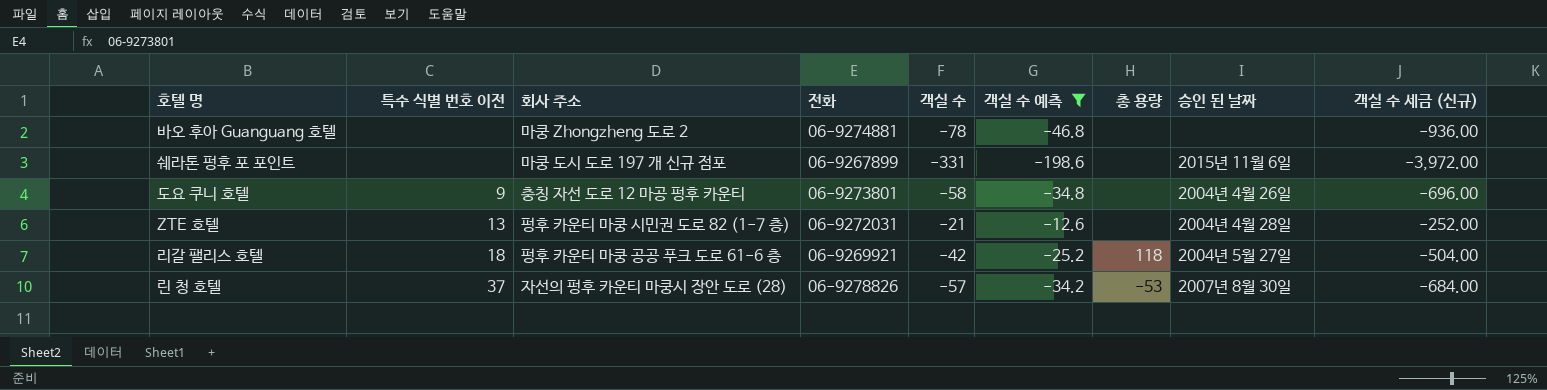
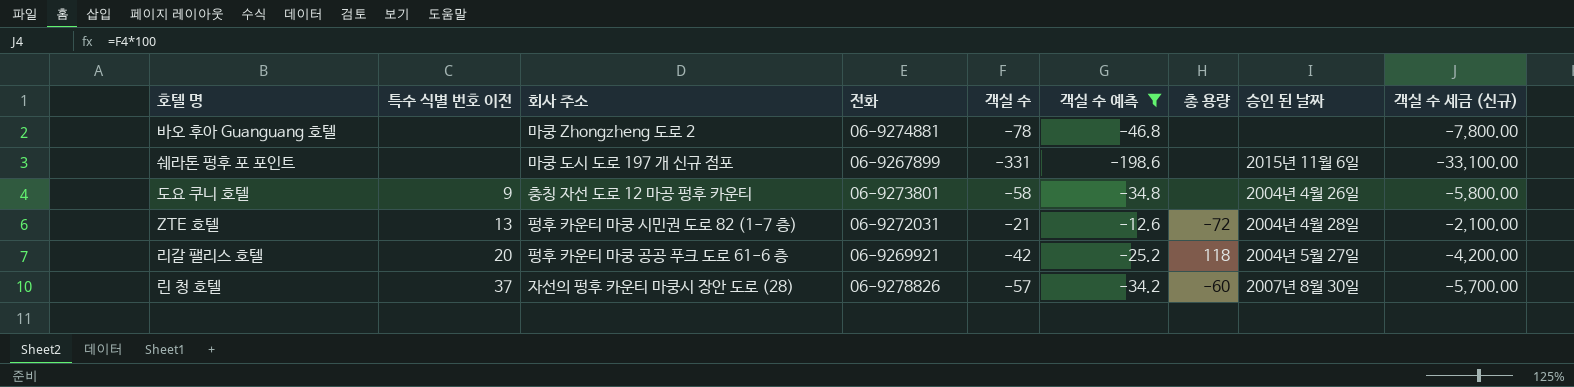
column 객실 수 세금 (신규) | formula: [객실 수] * 12 -> [객실 수] * 100
ZTE 호텔 | 총 용량: none -> -72
리갈 팰리스 호텔 | 특수 식별 번호 이전: 18 -> 20
린 청 호텔 | 총 용량: -53 -> -60

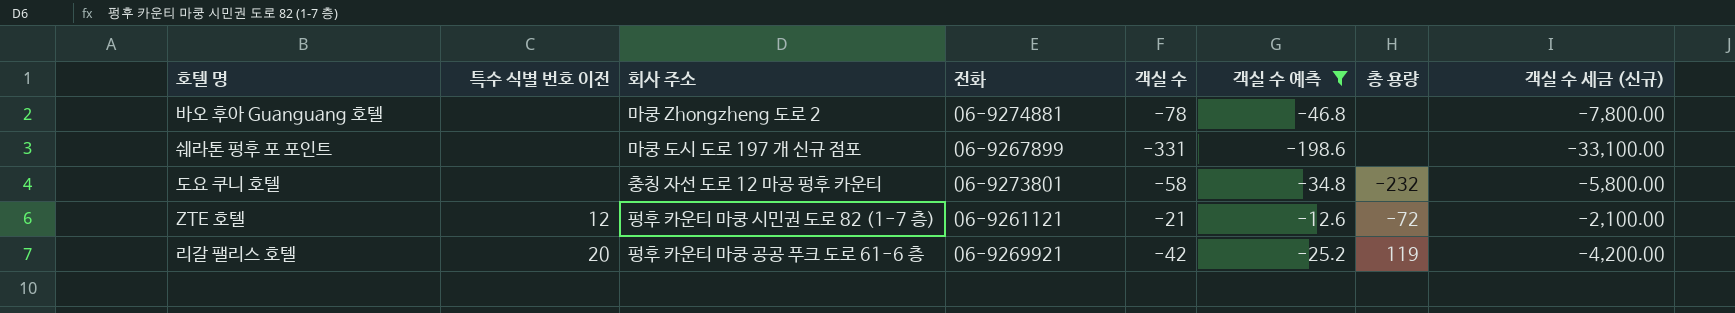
column 승인 된 날짜 | position: 8 -> none
row 린 청 호텔: 37 | 자선의 펑후 카운티 마쿵시 장안 도로 (28) | 06-9278826 | -57 | -34.2 | -60 | 2007년 8월 30일 | -5,700.00 -> none
도요 쿠니 호텔 | 특수 식별 번호 이전: 9 -> none
도요 쿠니 호텔 | 총 용량: none -> -232
ZTE 호텔 | 특수 식별 번호 이전: 13 -> 12
ZTE 호텔 | 전화: 06-9272031 -> 06-9261121
리갈 팰리스 호텔 | 총 용량: 118 -> 119

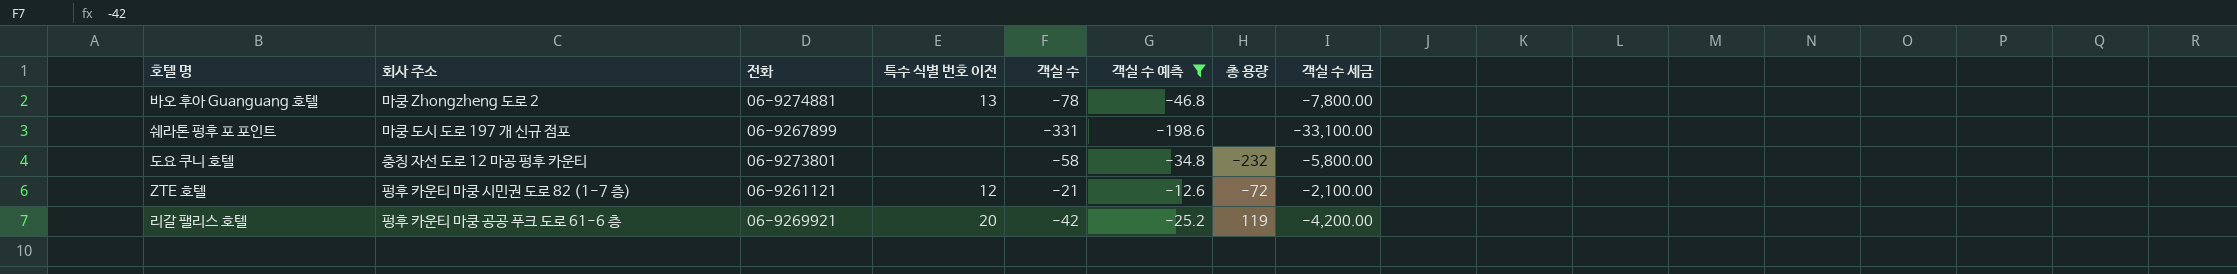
column 특수 식별 번호 이전 | position: 2 -> 4
column name: 객실 수 세금 (신규) -> 객실 수 세금
바오 후아 Guanguang 호텔 | 특수 식별 번호 이전: none -> 13

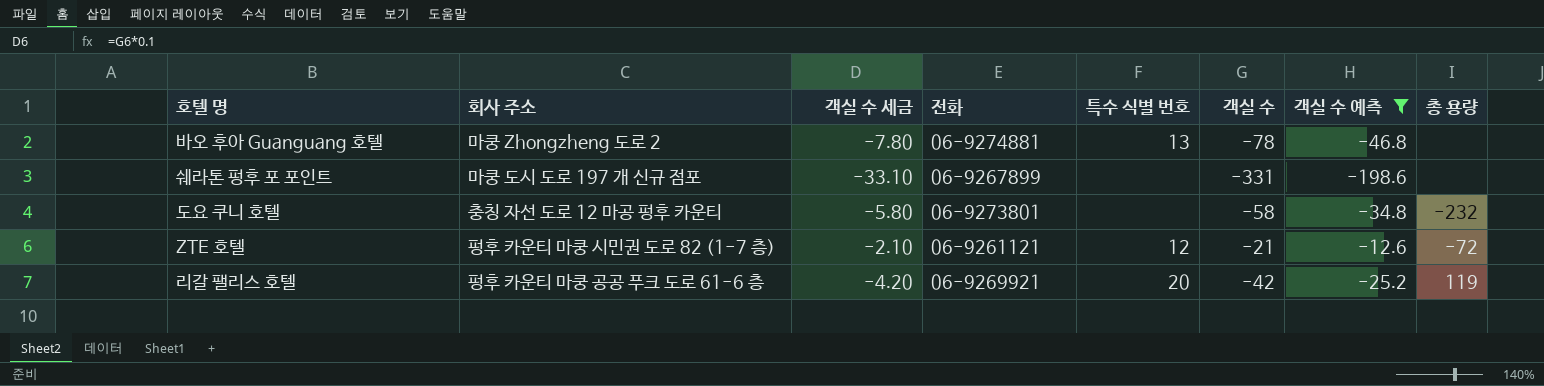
column 객실 수 세금 | formula: [객실 수] * 100 -> [객실 수] * 0.1
column 객실 수 세금 | position: 8 -> 3
column name: 특수 식별 번호 이전 -> 특수 식별 번호

